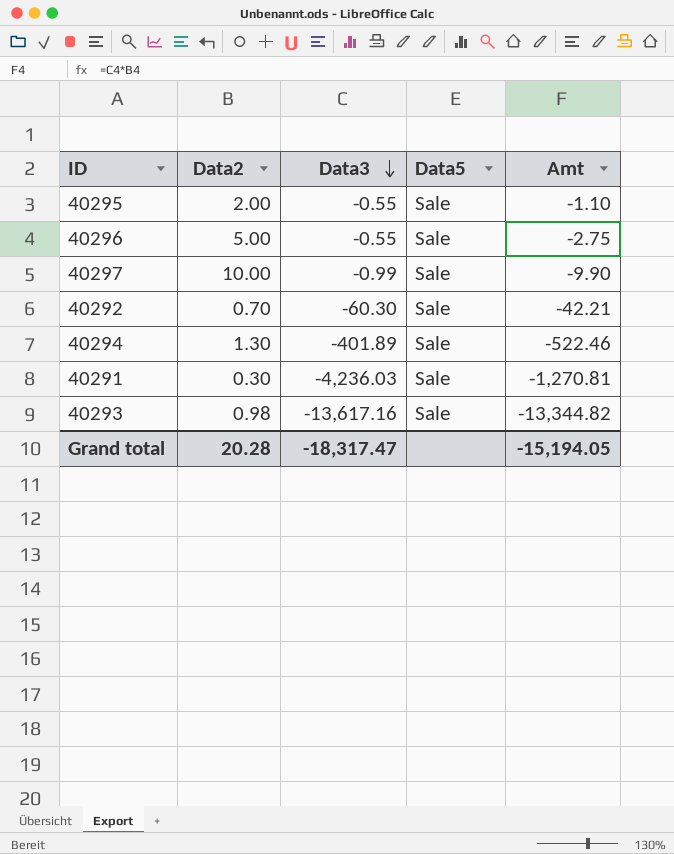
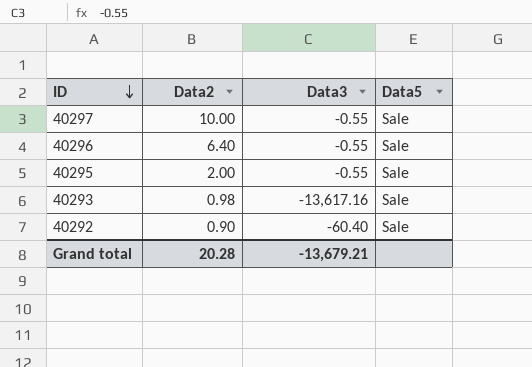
row order: Data3 descending -> ID descending
column Amt | formula: [Data2] * [Data3] -> none
row 40294: 1.30 | -401.89 | Sale | -522.46 -> none
row 40291: 0.30 | -4,236.03 | Sale | -1,270.81 -> none
40297 | Data3: -0.99 -> -0.55
40296 | Data2: 5.00 -> 6.40
40292 | Data2: 0.70 -> 0.90
40292 | Data3: -60.30 -> -60.40
Grand total | Data3: -18,317.47 -> -13,679.21

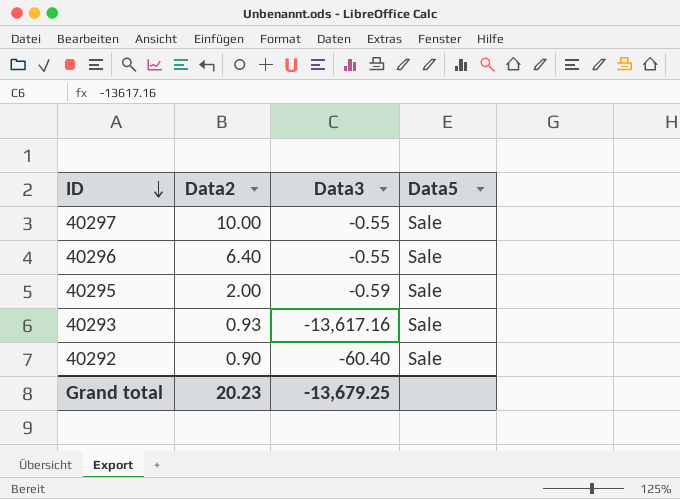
40295 | Data3: -0.55 -> -0.59
40293 | Data2: 0.98 -> 0.93
Grand total | Data2: 20.28 -> 20.23
Grand total | Data3: -13,679.21 -> -13,679.25

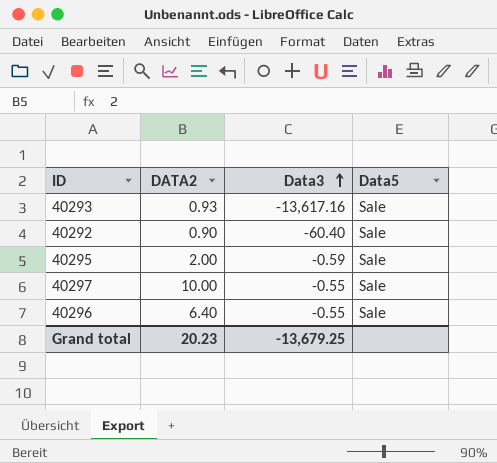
row order: ID descending -> Data3 ascending
column name: Data2 -> DATA2

